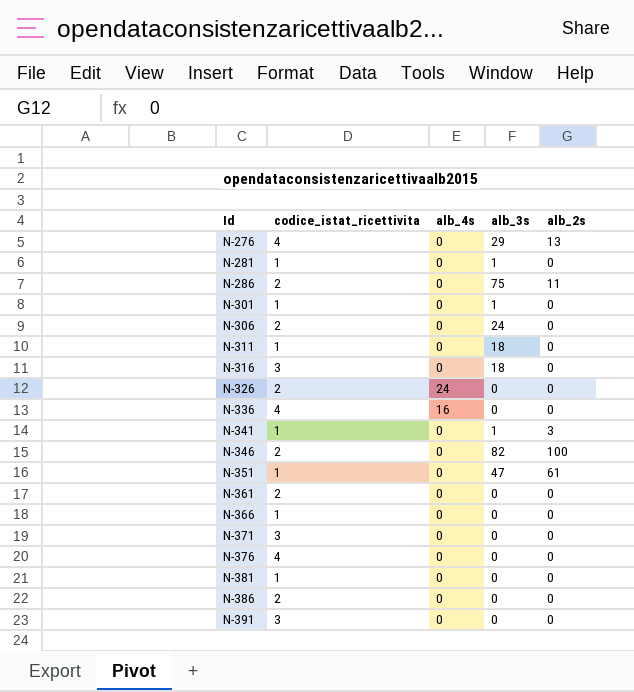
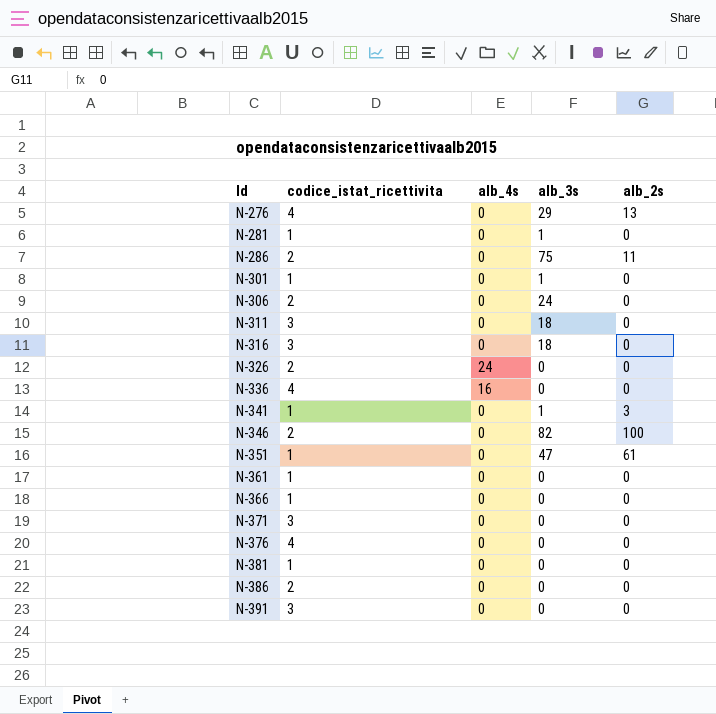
N-311 | codice_istat_ricettivita: 1 -> 3
N-361 | codice_istat_ricettivita: 2 -> 1

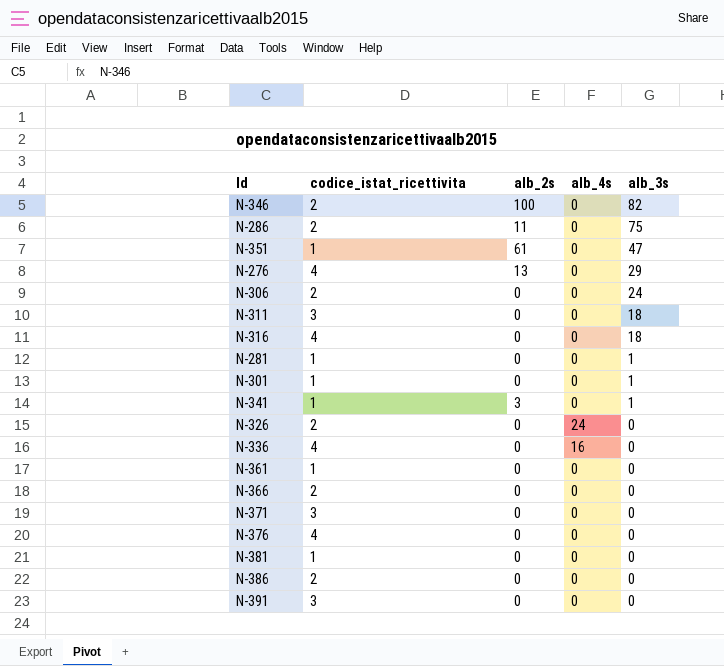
row order: Id ascending -> alb_3s descending
column alb_2s | position: 5 -> 3
N-316 | codice_istat_ricettivita: 3 -> 4
N-366 | codice_istat_ricettivita: 1 -> 2

